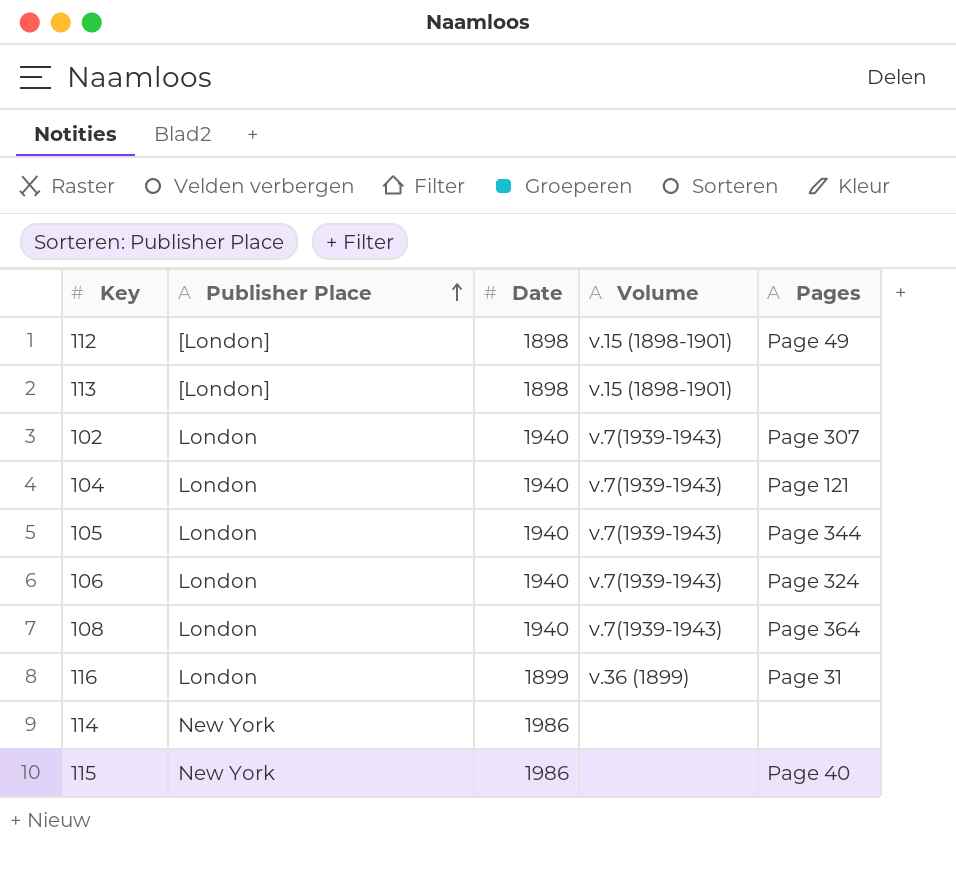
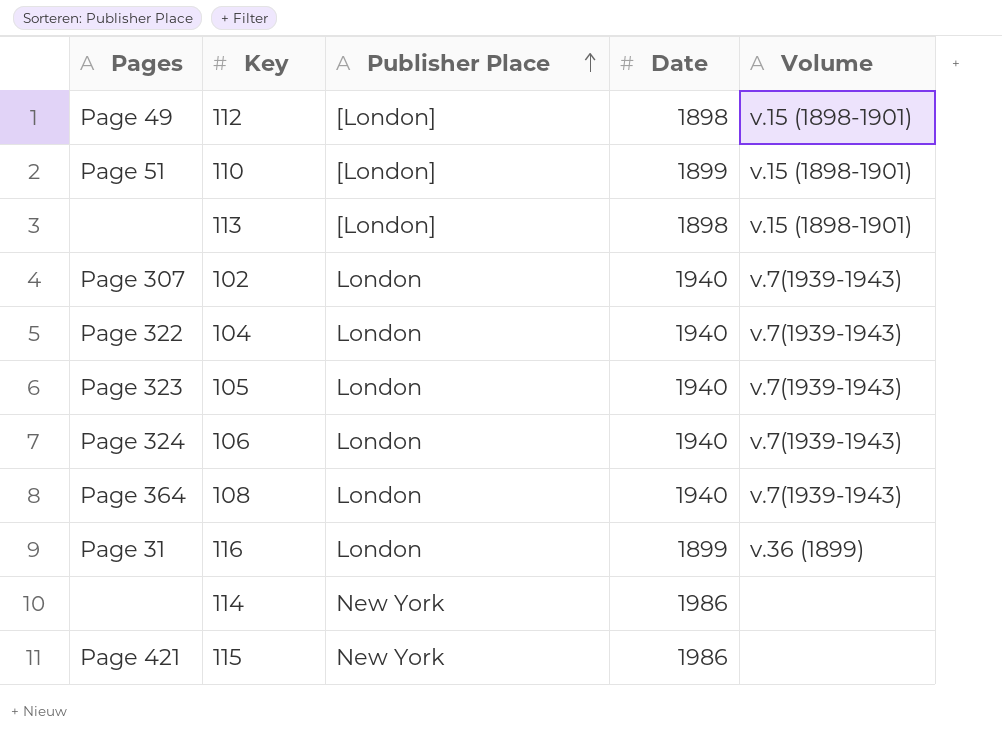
column Pages | position: 5 -> 1
row 110: none -> Page 51 | [London] | 1899 | v.15 (1898-1901)
104 | Pages: Page 121 -> Page 322
105 | Pages: Page 344 -> Page 323
115 | Pages: Page 40 -> Page 421

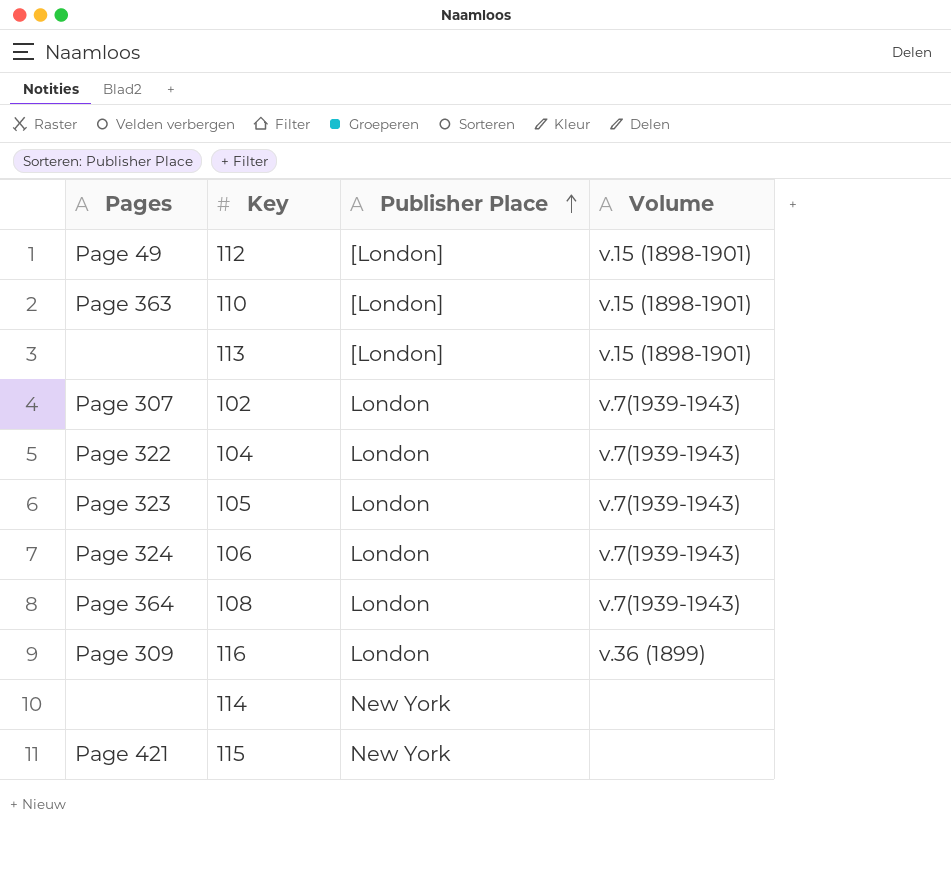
column Date | position: 4 -> none
110 | Pages: Page 51 -> Page 363
116 | Pages: Page 31 -> Page 309

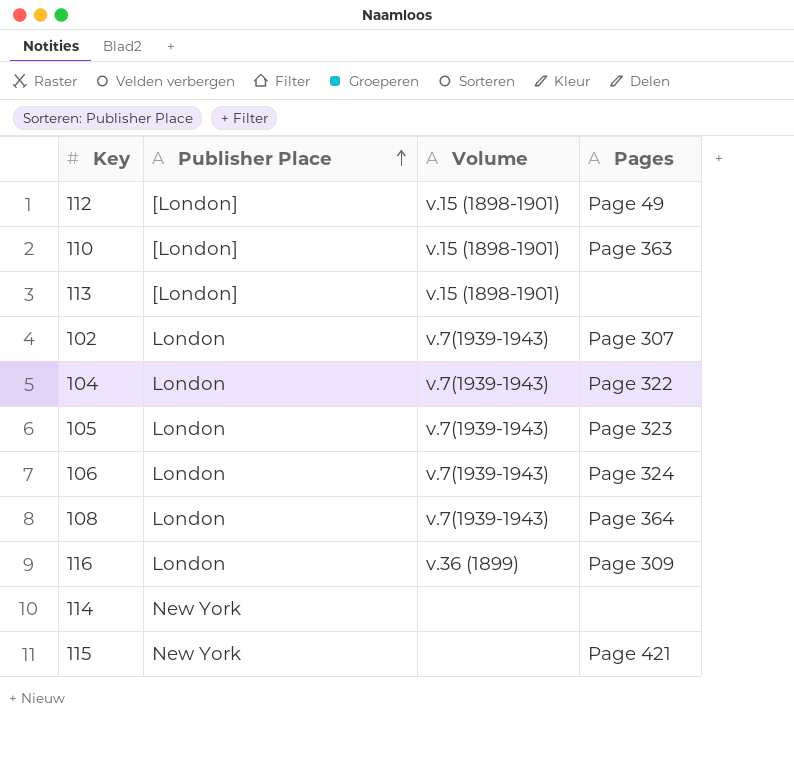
column Pages | position: 1 -> 4

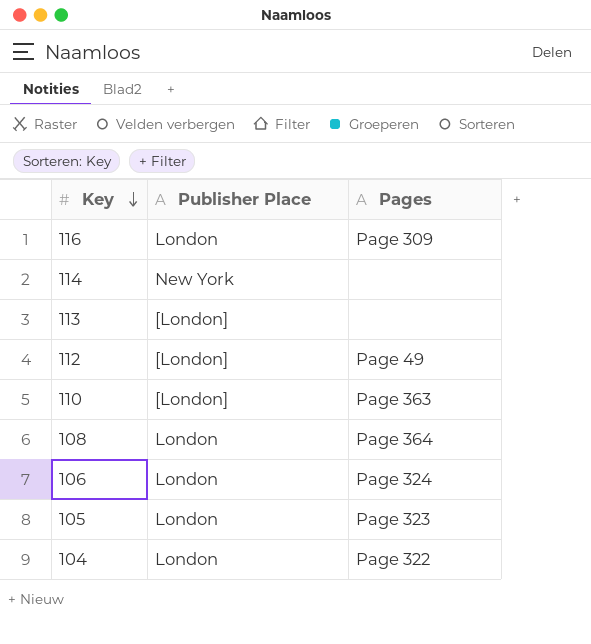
row order: Publisher Place ascending -> Key descending
column Volume | position: 3 -> none
row 102: London | v.7(1939-1943) | Page 307 -> none
row 115: New York | none | Page 421 -> none

